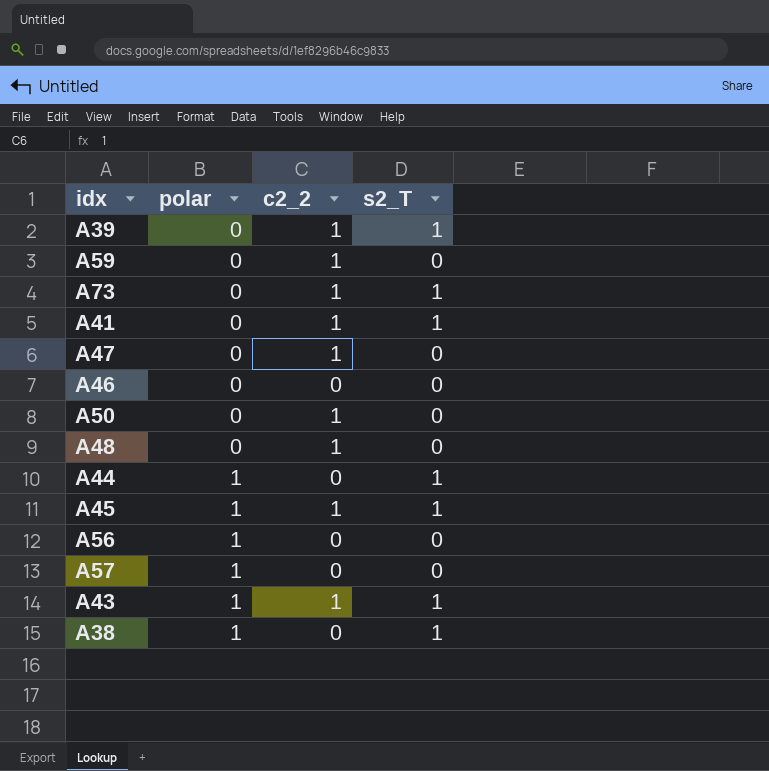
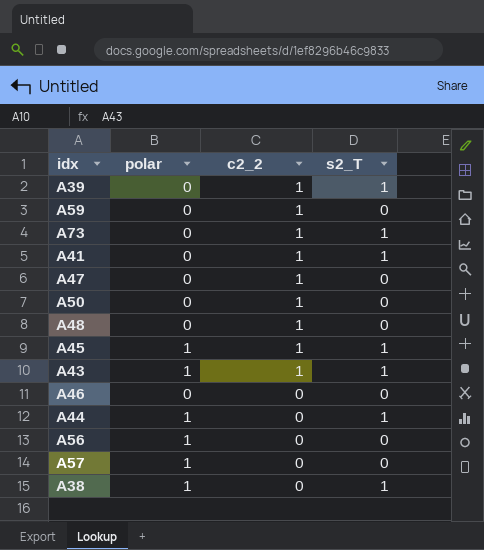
row order: polar ascending -> c2_2 descending

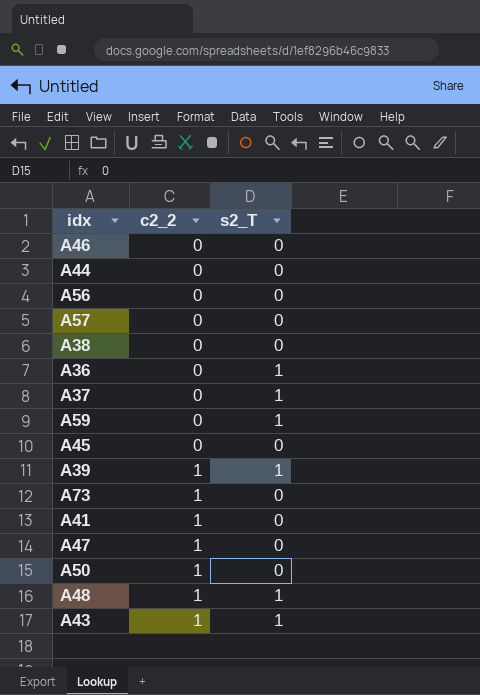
row order: c2_2 descending -> c2_2 ascending
column polar | position: 2 -> none
A44 | s2_T: 1 -> 0
A38 | s2_T: 1 -> 0
row A36: none -> 0 | 1
row A37: none -> 0 | 1
A59 | c2_2: 1 -> 0
A59 | s2_T: 0 -> 1
A45 | c2_2: 1 -> 0
A45 | s2_T: 1 -> 0
A73 | s2_T: 1 -> 0
A41 | s2_T: 1 -> 0
A48 | s2_T: 0 -> 1

